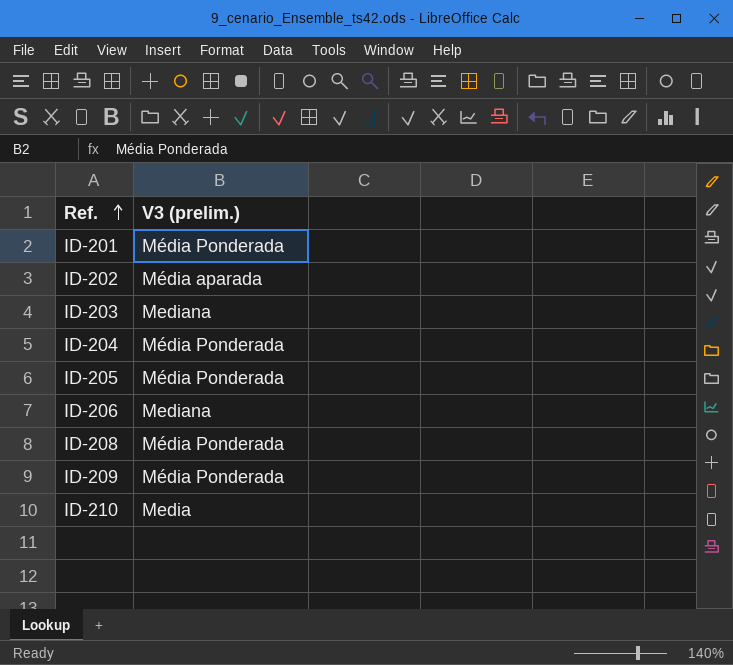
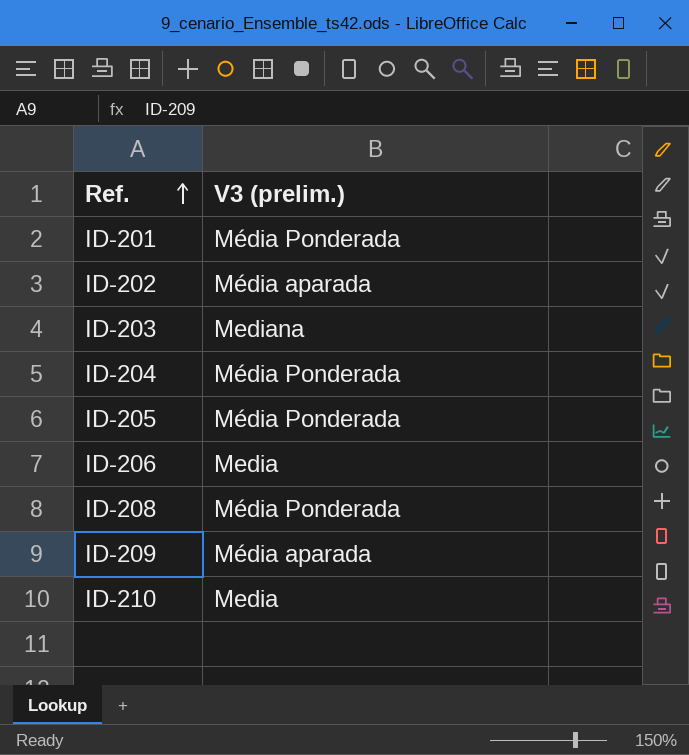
ID-206 | V3 (prelim.): Mediana -> Media
ID-209 | V3 (prelim.): Média Ponderada -> Média aparada

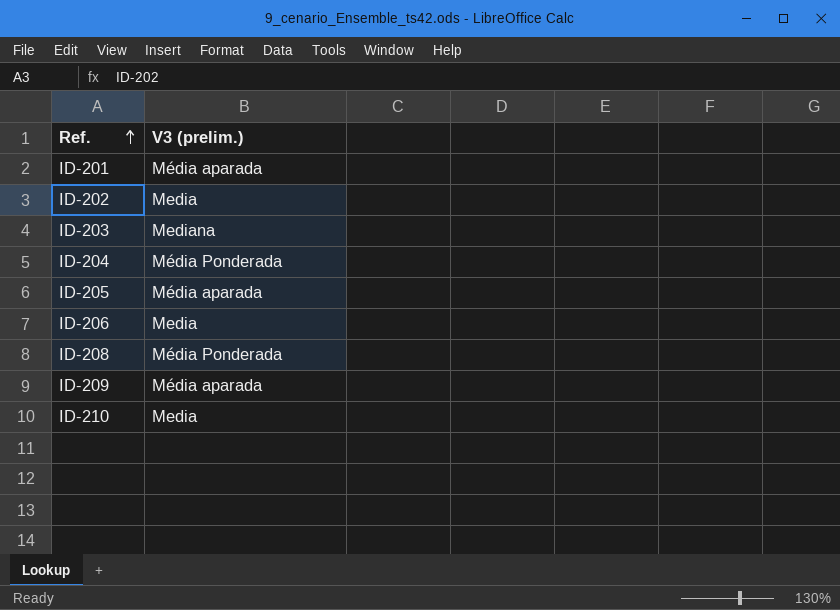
ID-201 | V3 (prelim.): Média Ponderada -> Média aparada
ID-202 | V3 (prelim.): Média aparada -> Media
ID-205 | V3 (prelim.): Média Ponderada -> Média aparada

